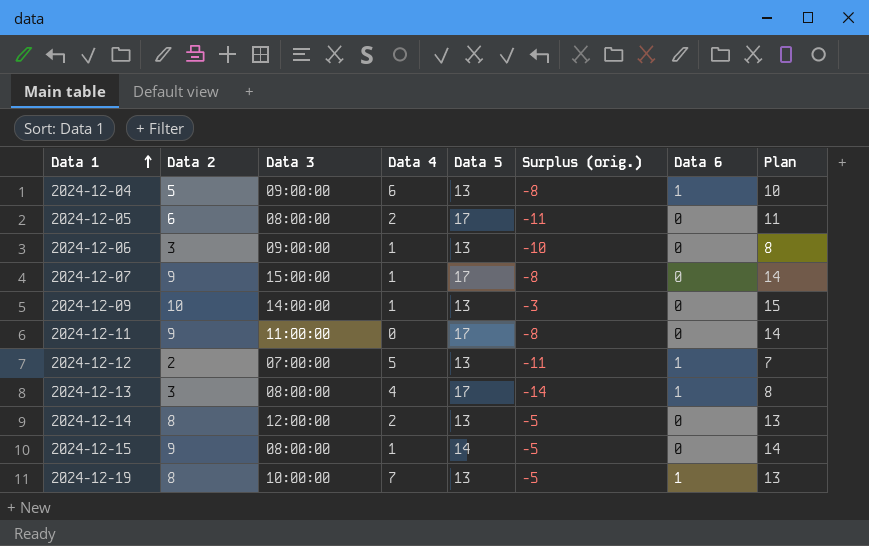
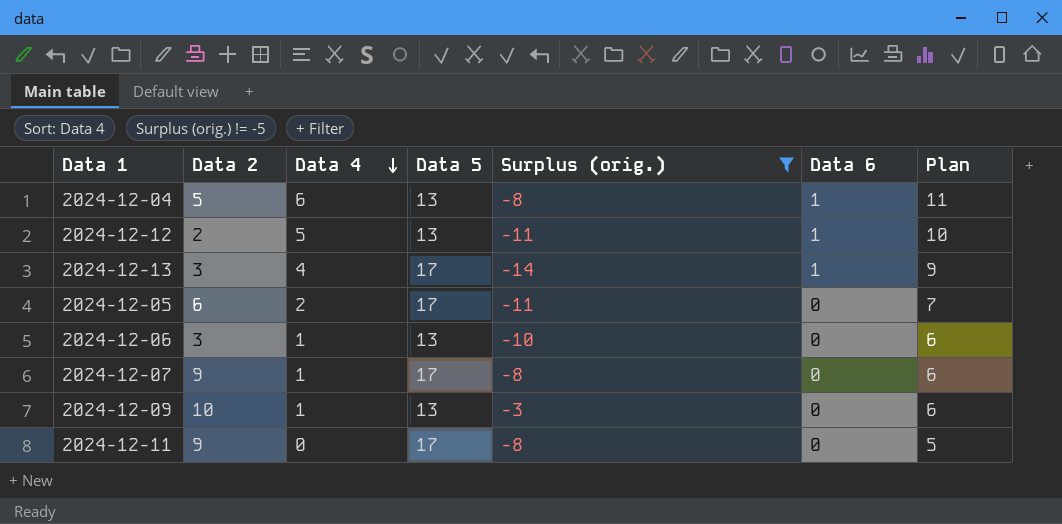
filter: none -> Surplus (orig.) != -5
row order: Data 1 ascending -> Data 4 descending
column Data 3 | position: 3 -> none
column Plan | formula: [Data 2] + 5 -> [Data 4] + 5

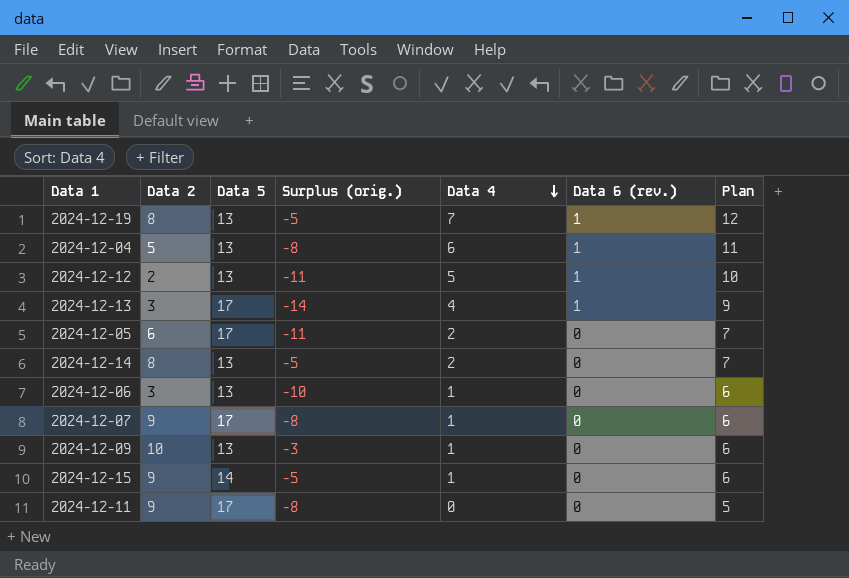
filter: Surplus (orig.) != -5 -> none
column Data 4 | position: 3 -> 5
column name: Data 6 -> Data 6 (rev.)

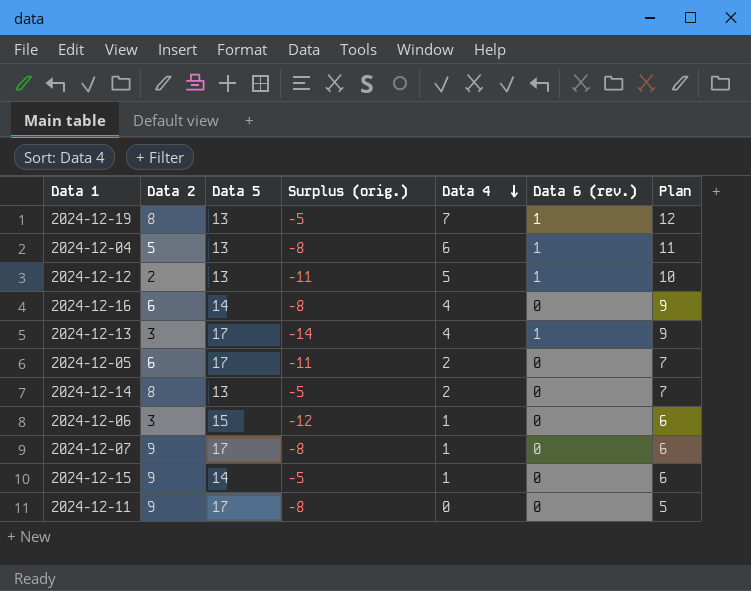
row 2024-12-09: 10 | 13 | -3 | 1 | 0 | 6 -> none
row 2024-12-16: none -> 6 | 14 | -8 | 4 | 0 | 9
2024-12-06 | Data 5: 13 -> 15
2024-12-06 | Surplus (orig.): -10 -> -12

